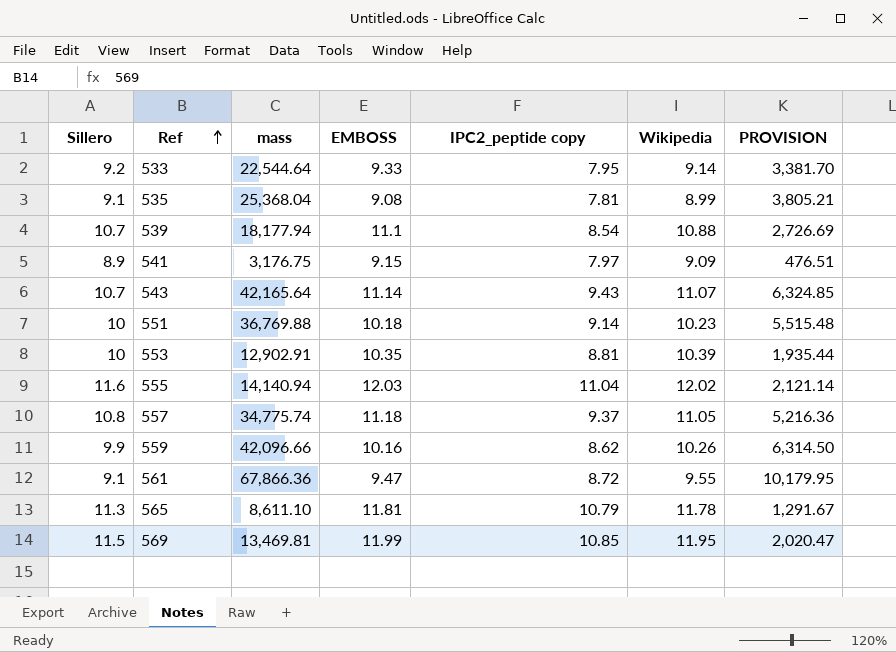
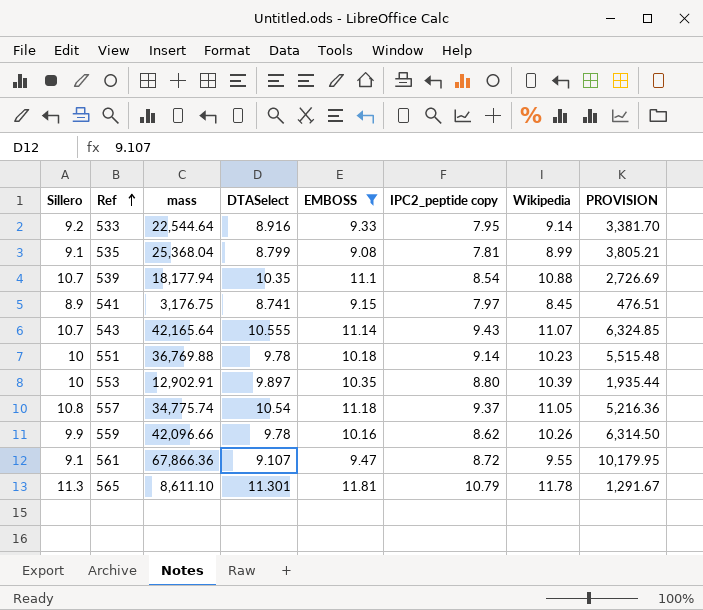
filter: none -> EMBOSS <= 11.81
column DTASelect | position: none -> 4
541 | Wikipedia: 9.09 -> 8.45
553 | IPC2_peptide copy: 8.81 -> 8.80

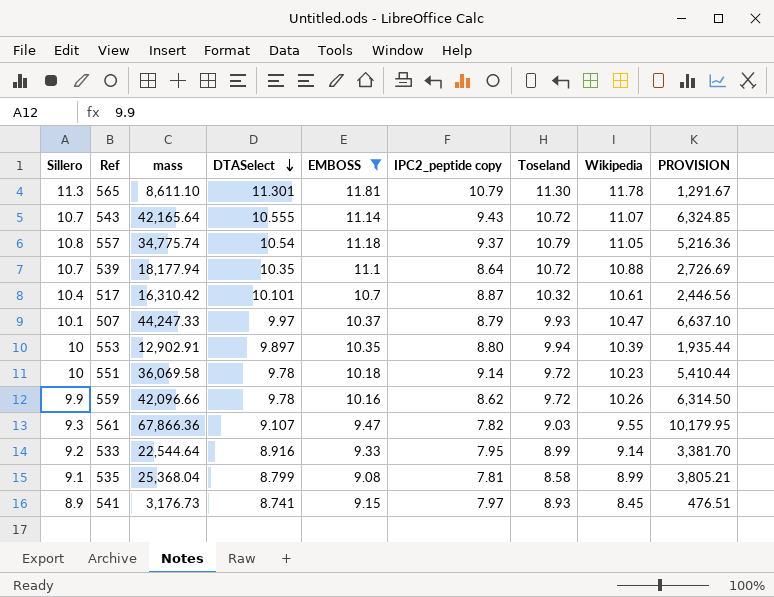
row order: Ref ascending -> DTASelect descending
column Toseland | position: none -> 7
539 | IPC2_peptide copy: 8.54 -> 8.64
row 517: none -> 10.4 | 16,310.42 | 10.101 | 10.7 | 8.87 | 10.32 | 10.61 | 2,446.56
row 507: none -> 10.1 | 44,247.33 | 9.97 | 10.37 | 8.79 | 9.93 | 10.47 | 6,637.10
551 | mass: 36,769.88 -> 36,069.58
551 | PROVISION: 5,515.48 -> 5,410.44
561 | Sillero: 9.1 -> 9.3
561 | IPC2_peptide copy: 8.72 -> 7.82
541 | mass: 3,176.75 -> 3,176.73

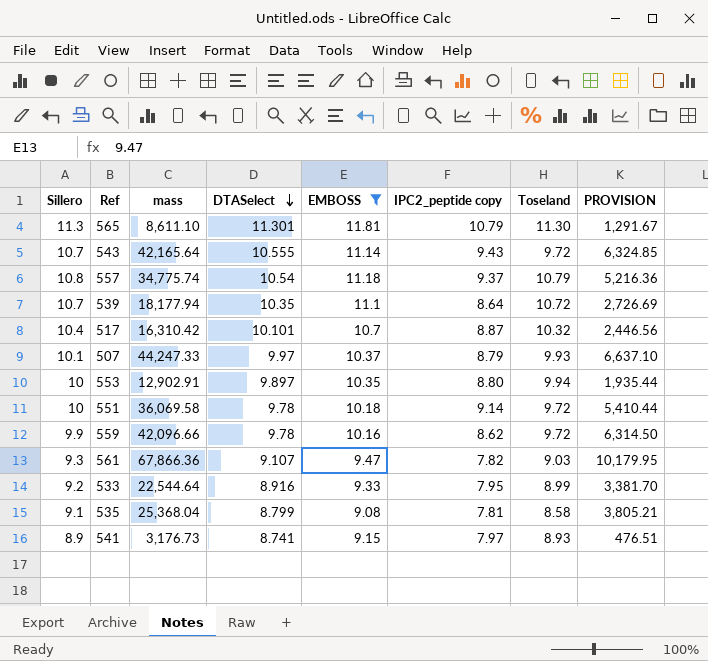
column Wikipedia | position: 8 -> none
543 | Toseland: 10.72 -> 9.72

